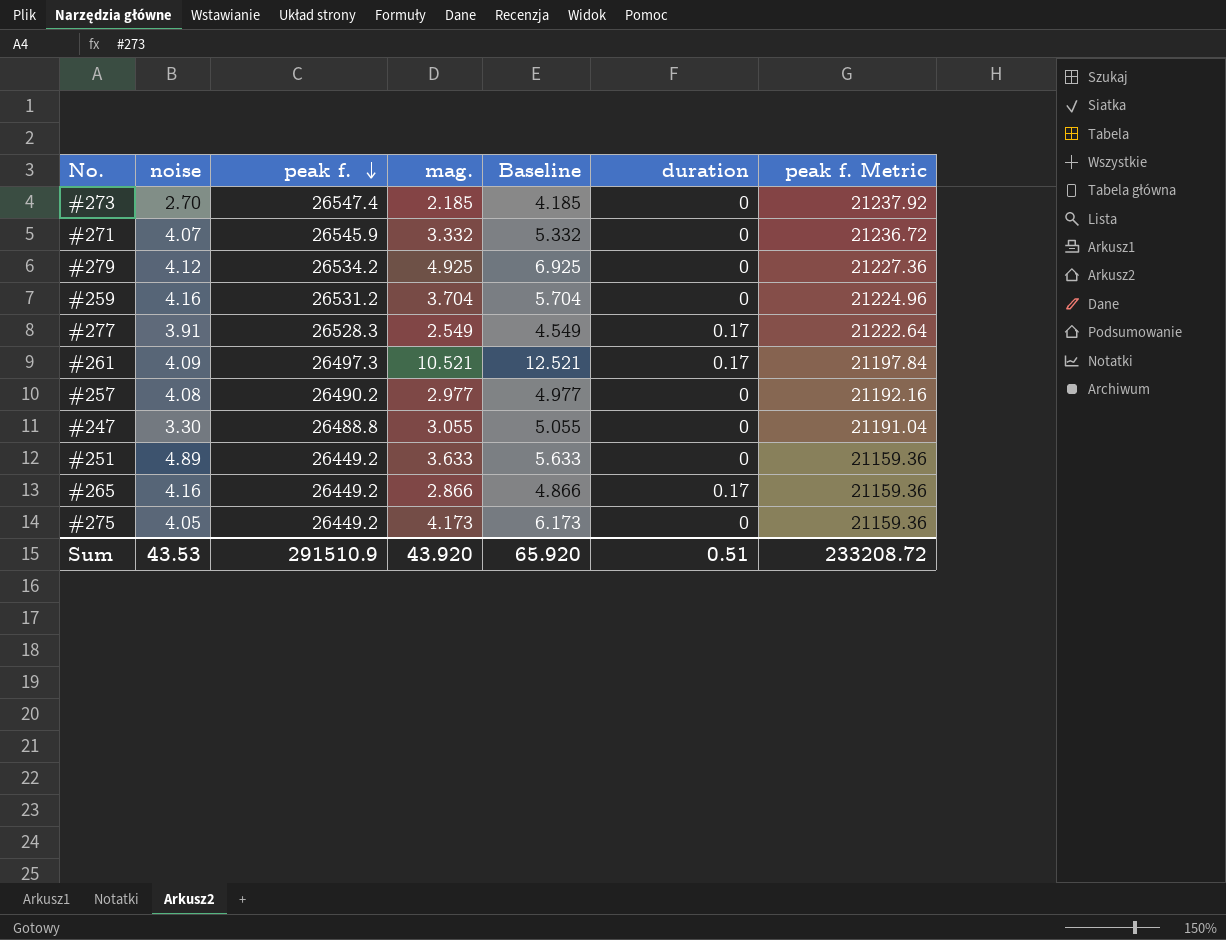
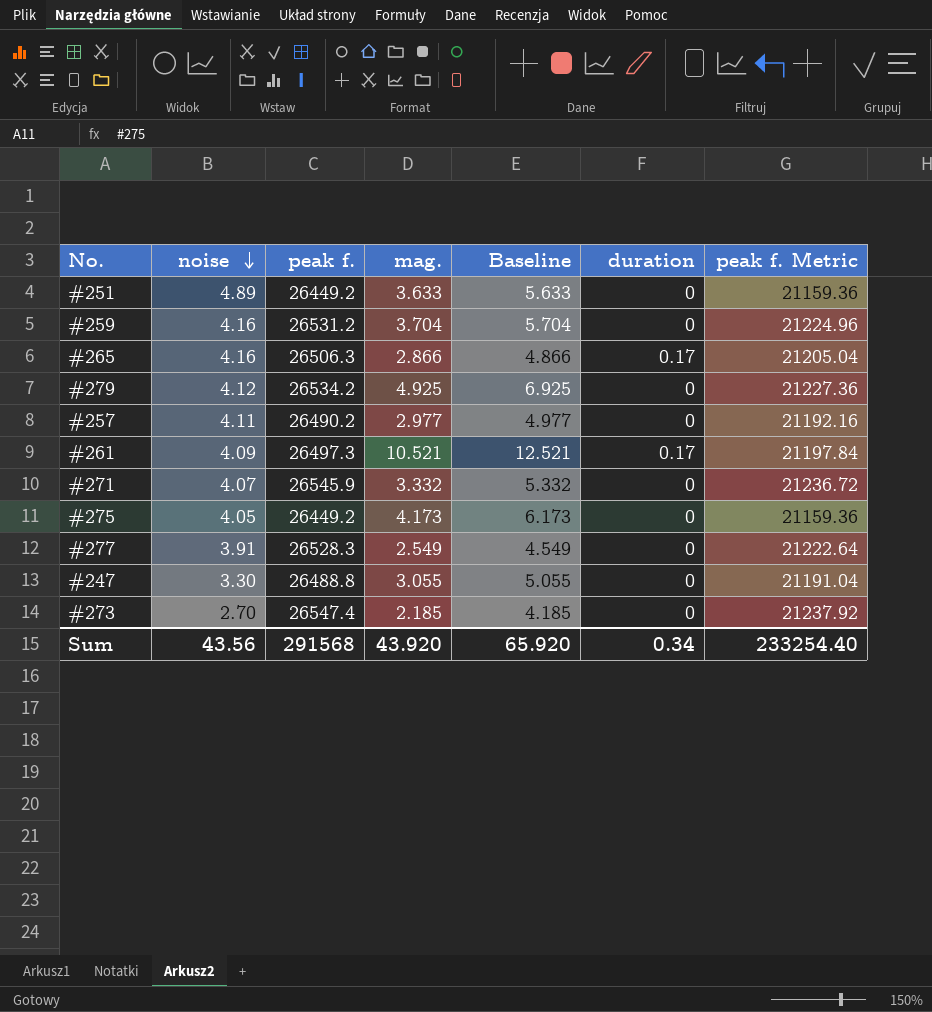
row order: peak f. descending -> noise descending
#265 | peak f.: 26449.2 -> 26506.3
#265 | peak f. Metric: 21159.36 -> 21205.04
#257 | noise: 4.08 -> 4.11
#277 | duration: 0.17 -> 0
Sum | noise: 43.53 -> 43.56
Sum | peak f.: 291510.9 -> 291568
Sum | duration: 0.51 -> 0.34
Sum | peak f. Metric: 233208.72 -> 233254.40

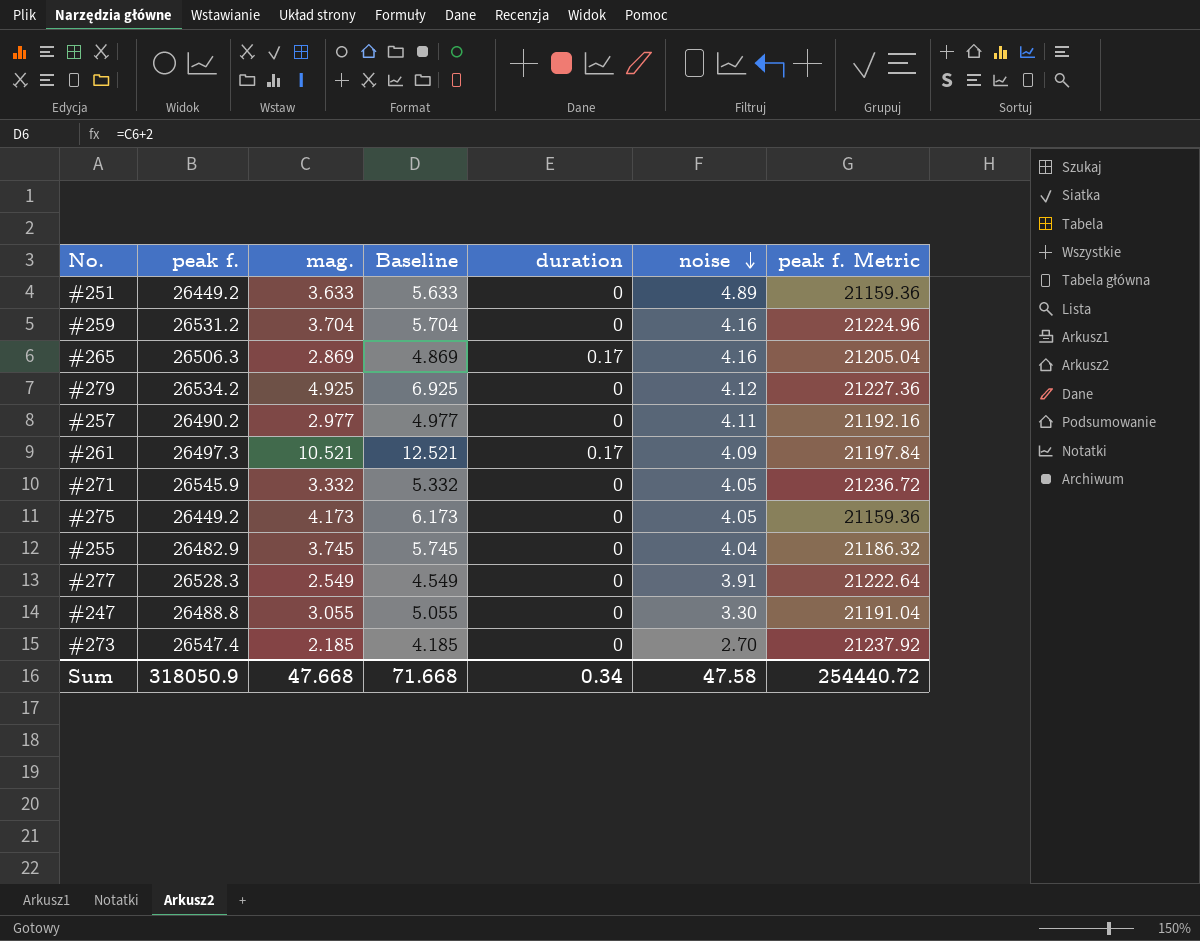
column noise | position: 2 -> 6
#265 | mag.: 2.866 -> 2.869
#265 | Baseline: 4.866 -> 4.869
#271 | noise: 4.07 -> 4.05
row #255: none -> 26482.9 | 3.745 | 5.745 | 0 | 4.04 | 21186.32
Sum | peak f.: 291568 -> 318050.9
Sum | mag.: 43.920 -> 47.668
Sum | Baseline: 65.920 -> 71.668
Sum | noise: 43.56 -> 47.58
Sum | peak f. Metric: 233254.40 -> 254440.72

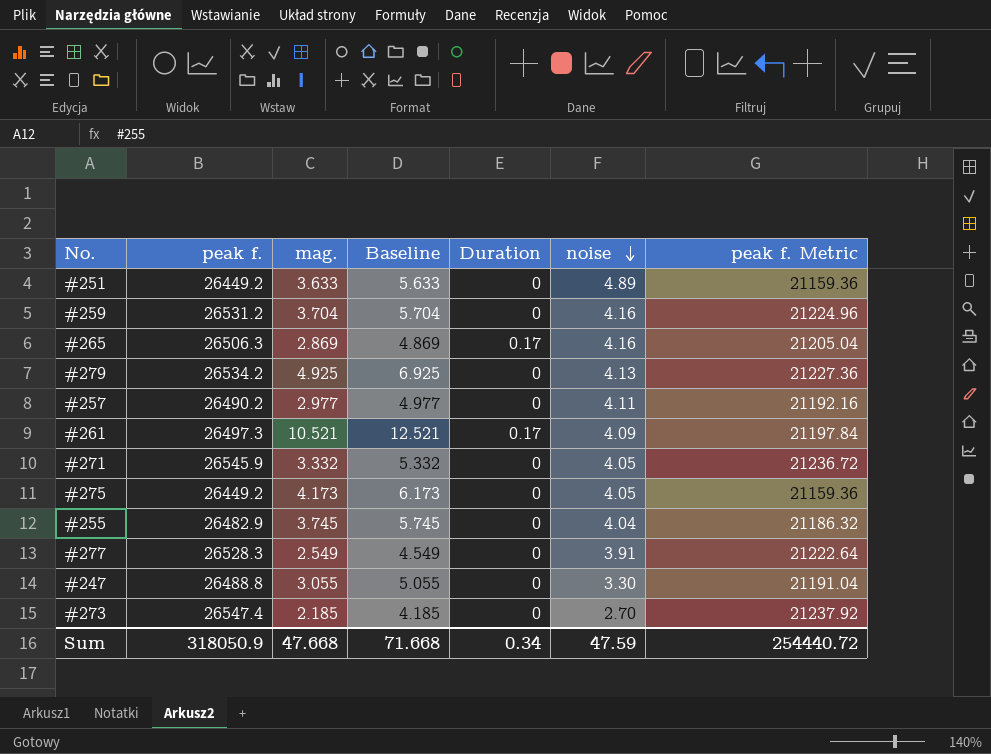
column name: duration -> Duration
#279 | noise: 4.12 -> 4.13
Sum | noise: 47.58 -> 47.59

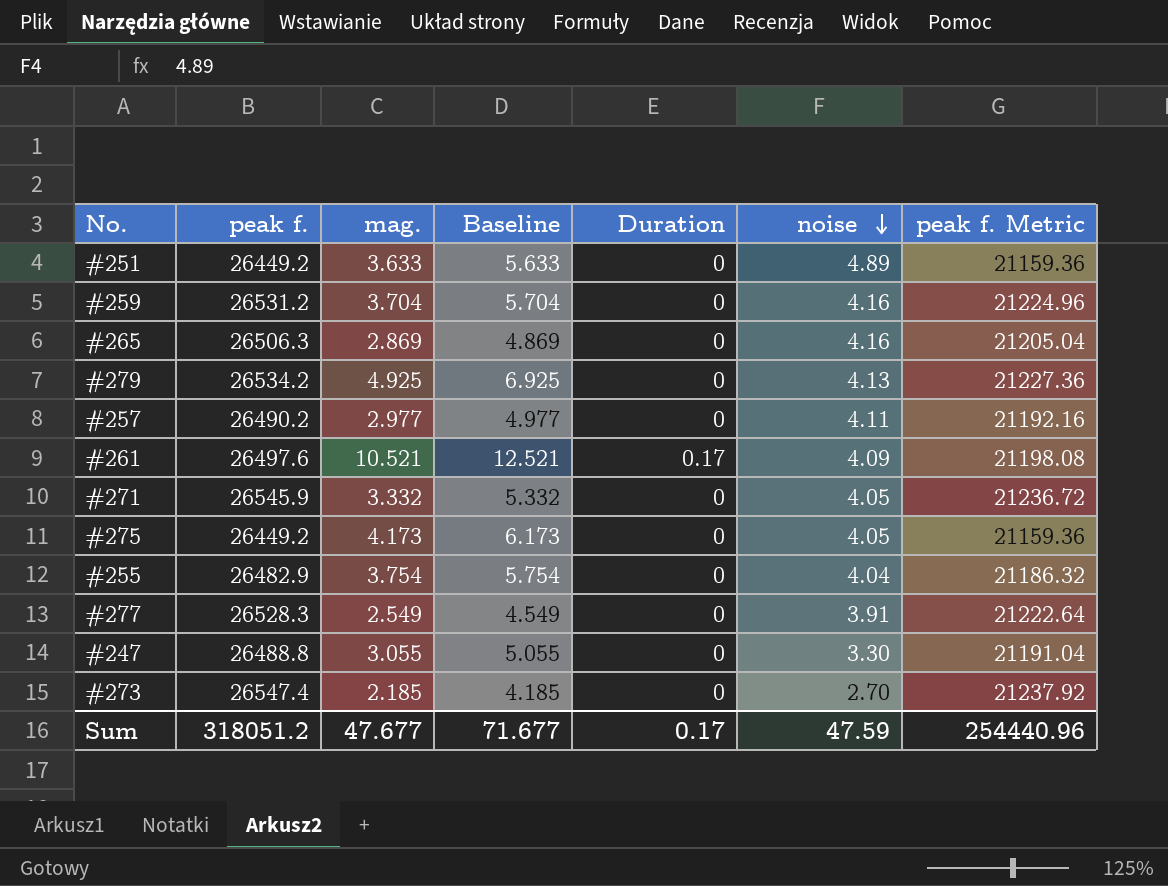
#265 | Duration: 0.17 -> 0
#261 | peak f.: 26497.3 -> 26497.6
#261 | peak f. Metric: 21197.84 -> 21198.08
#255 | mag.: 3.745 -> 3.754
#255 | Baseline: 5.745 -> 5.754
Sum | peak f.: 318050.9 -> 318051.2
Sum | mag.: 47.668 -> 47.677
Sum | Baseline: 71.668 -> 71.677
Sum | Duration: 0.34 -> 0.17
Sum | peak f. Metric: 254440.72 -> 254440.96

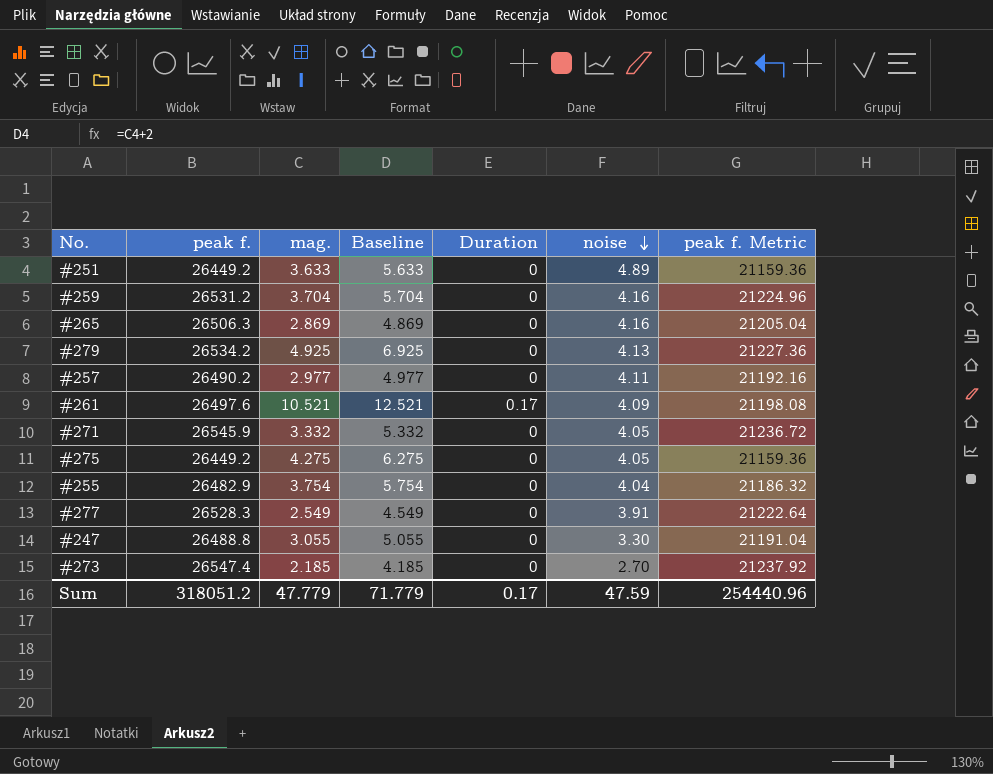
#275 | mag.: 4.173 -> 4.275
#275 | Baseline: 6.173 -> 6.275
Sum | mag.: 47.677 -> 47.779
Sum | Baseline: 71.677 -> 71.779

